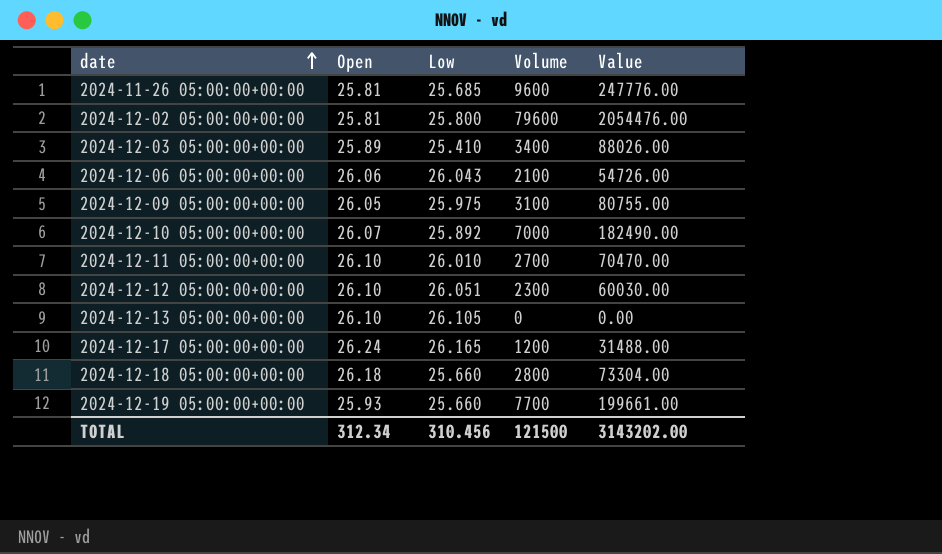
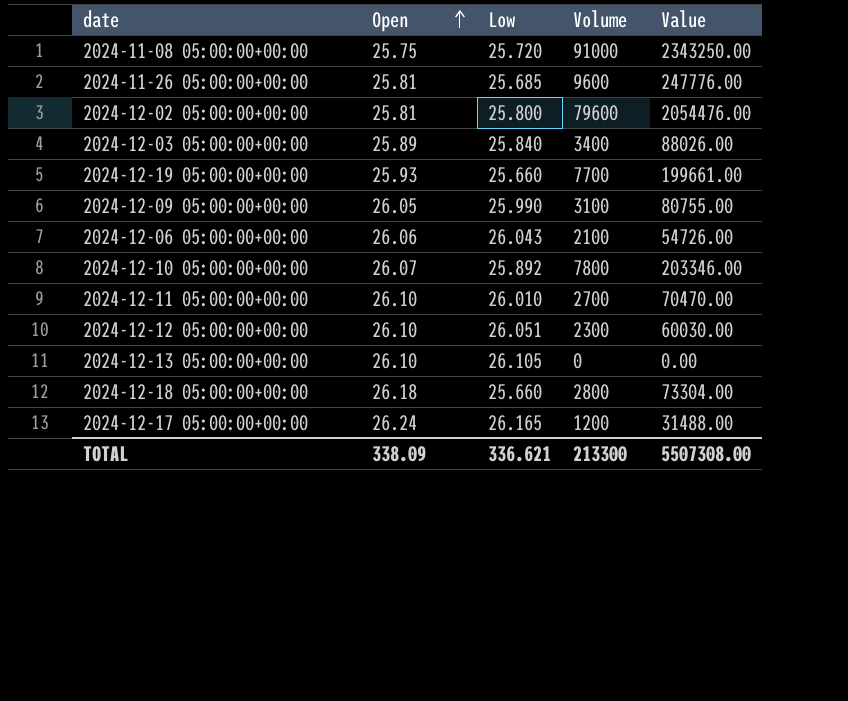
row order: date ascending -> Open ascending
row 2024-11-08 05:00:00+00:00: none -> 25.75 | 25.720 | 91000 | 2343250.00
2024-12-03 05:00:00+00:00 | Low: 25.410 -> 25.840
2024-12-09 05:00:00+00:00 | Low: 25.975 -> 25.990
2024-12-10 05:00:00+00:00 | Volume: 7000 -> 7800
2024-12-10 05:00:00+00:00 | Value: 182490.00 -> 203346.00
TOTAL | Open: 312.34 -> 338.09
TOTAL | Low: 310.456 -> 336.621
TOTAL | Volume: 121500 -> 213300
TOTAL | Value: 3143202.00 -> 5507308.00

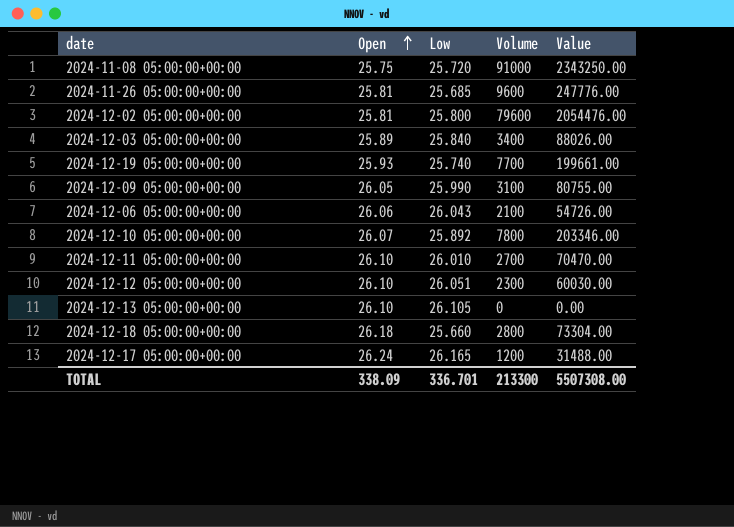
2024-12-19 05:00:00+00:00 | Low: 25.660 -> 25.740
TOTAL | Low: 336.621 -> 336.701

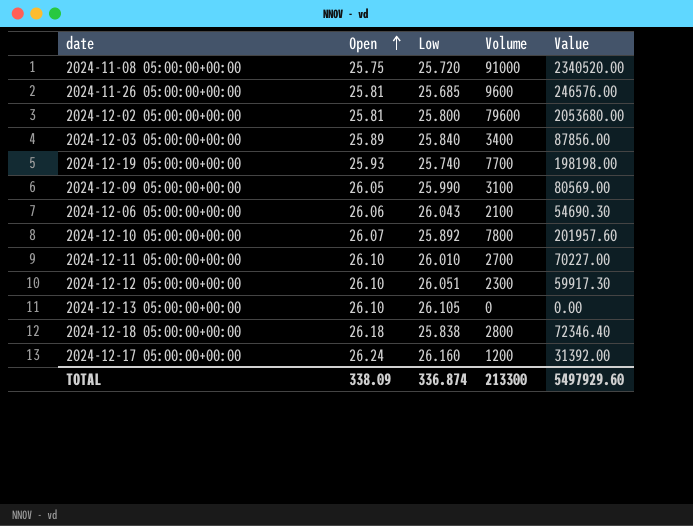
column Value | formula: [Open] * [Volume] -> [Low] * [Volume]
2024-12-18 05:00:00+00:00 | Low: 25.660 -> 25.838
2024-12-17 05:00:00+00:00 | Low: 26.165 -> 26.160
TOTAL | Low: 336.701 -> 336.874
TOTAL | Value: 5507308.00 -> 5497929.60

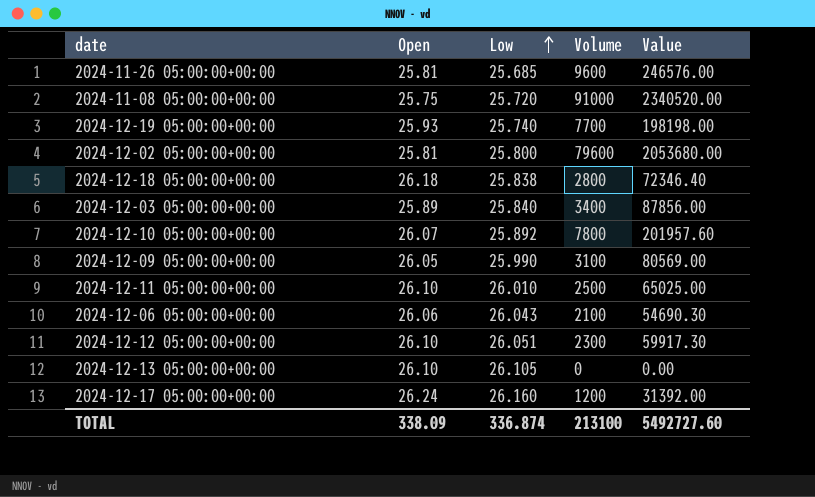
row order: Open ascending -> Low ascending
2024-12-11 05:00:00+00:00 | Volume: 2700 -> 2500
2024-12-11 05:00:00+00:00 | Value: 70227.00 -> 65025.00
TOTAL | Volume: 213300 -> 213100
TOTAL | Value: 5497929.60 -> 5492727.60

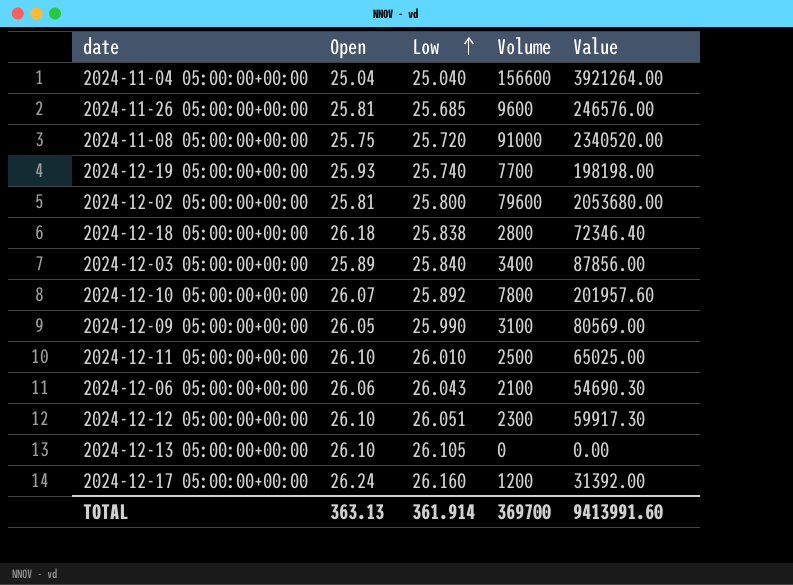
row 2024-11-04 05:00:00+00:00: none -> 25.04 | 25.040 | 156600 | 3921264.00
TOTAL | Open: 338.09 -> 363.13
TOTAL | Low: 336.874 -> 361.914
TOTAL | Volume: 213100 -> 369700
TOTAL | Value: 5492727.60 -> 9413991.60

